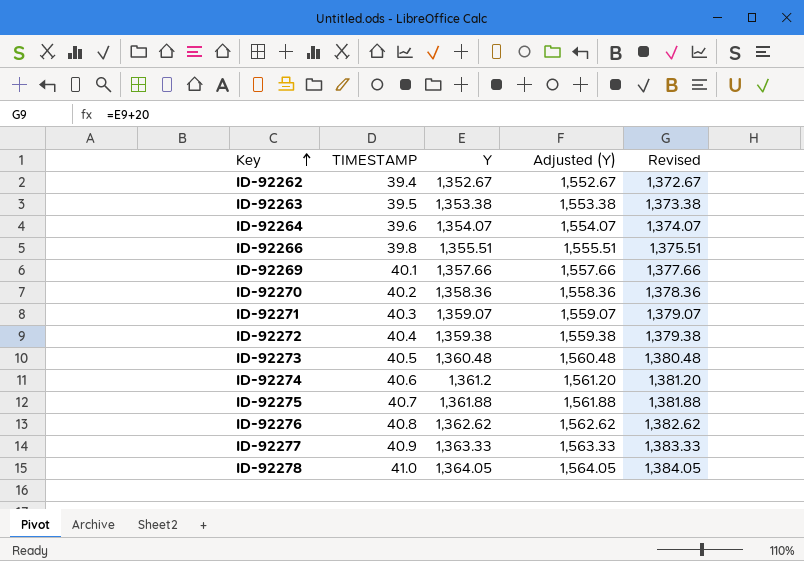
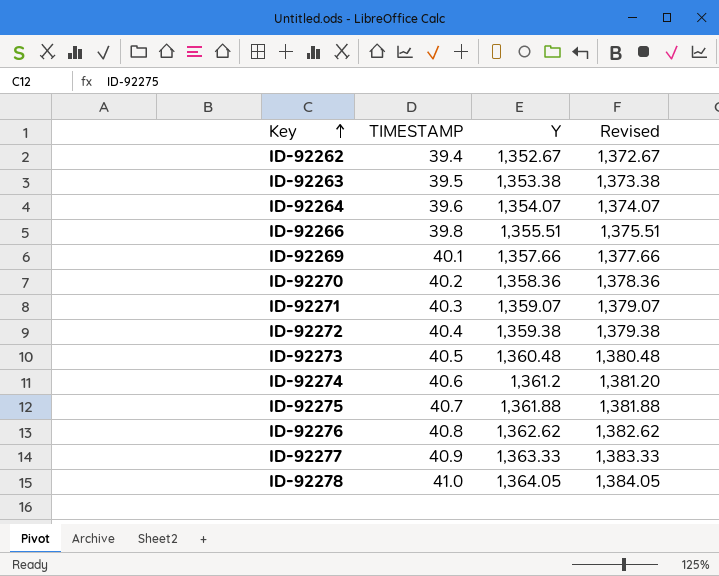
column Adjusted (Y) | formula: [Y] + 200 -> none

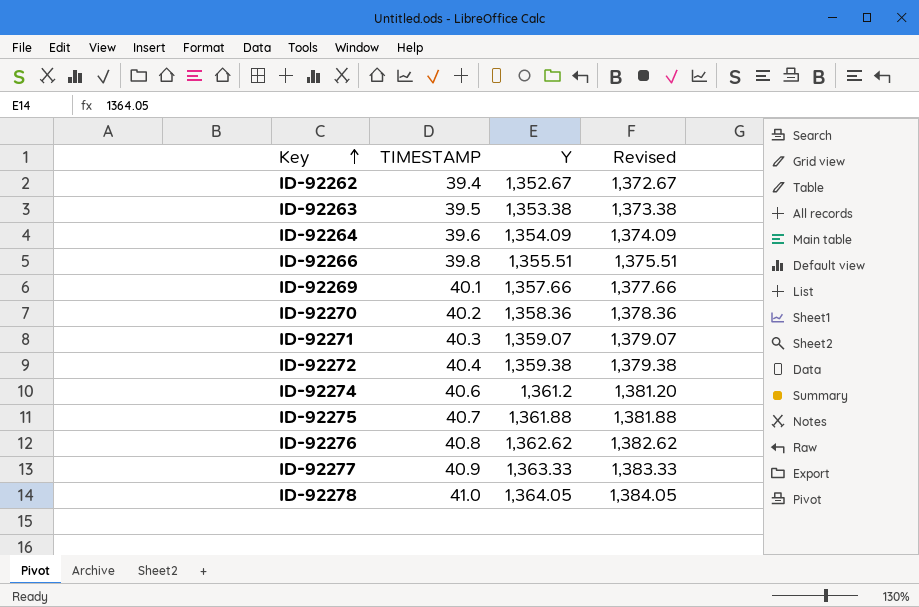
row ID-92273: 40.5 | 1,360.48 | 1,380.48 -> none
ID-92264 | Y: 1,354.07 -> 1,354.09
ID-92264 | Revised: 1,374.07 -> 1,374.09

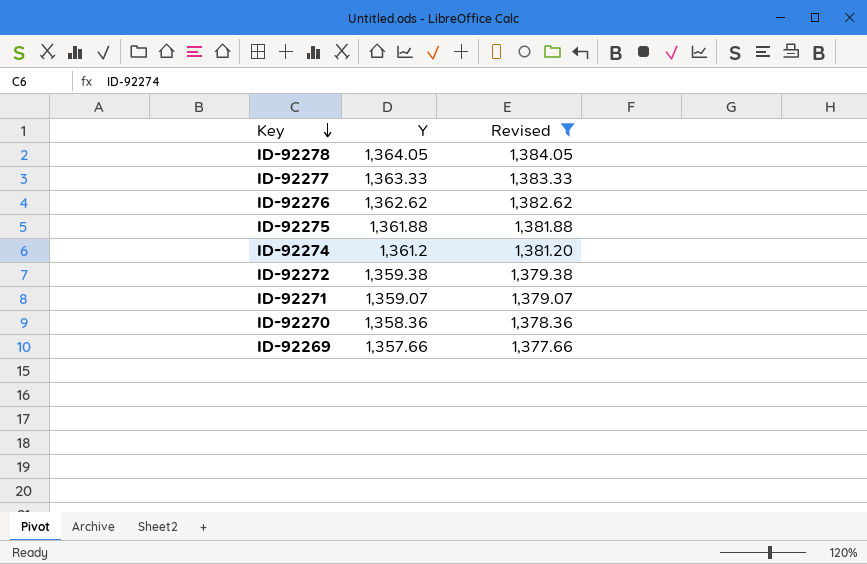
filter: none -> Revised >= 1,377.66
row order: Key ascending -> Key descending
column TIMESTAMP | position: 2 -> none

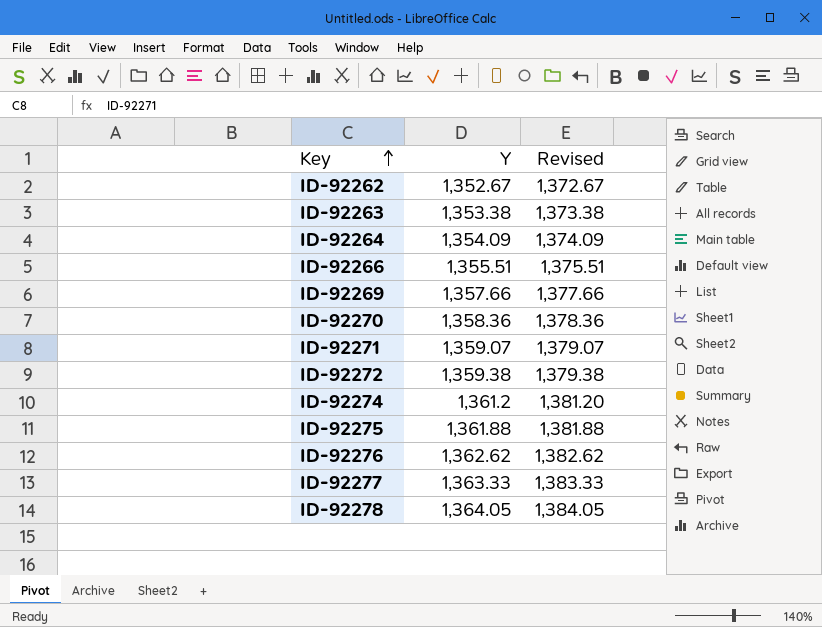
filter: Revised >= 1,377.66 -> none
row order: Key descending -> Key ascending

